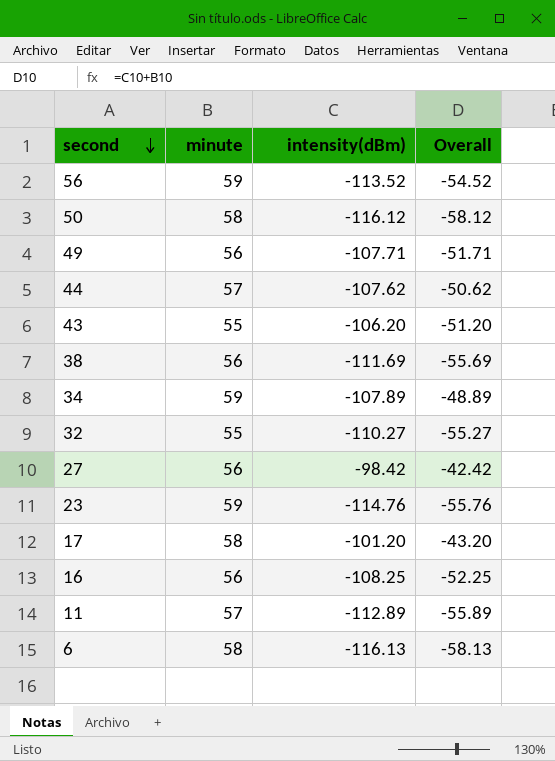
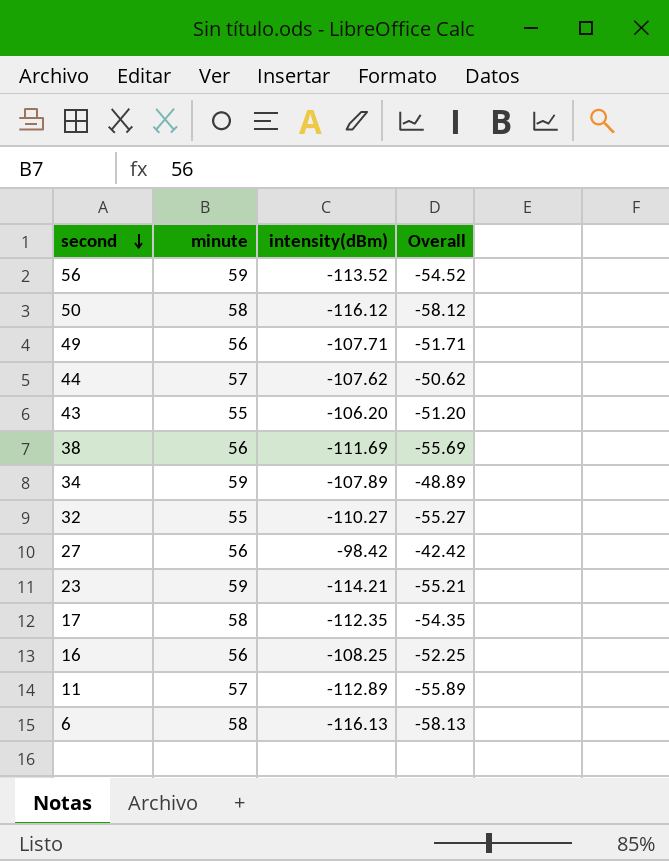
23 | intensity(dBm): -114.76 -> -114.21
23 | Overall: -55.76 -> -55.21
17 | intensity(dBm): -101.20 -> -112.35
17 | Overall: -43.20 -> -54.35

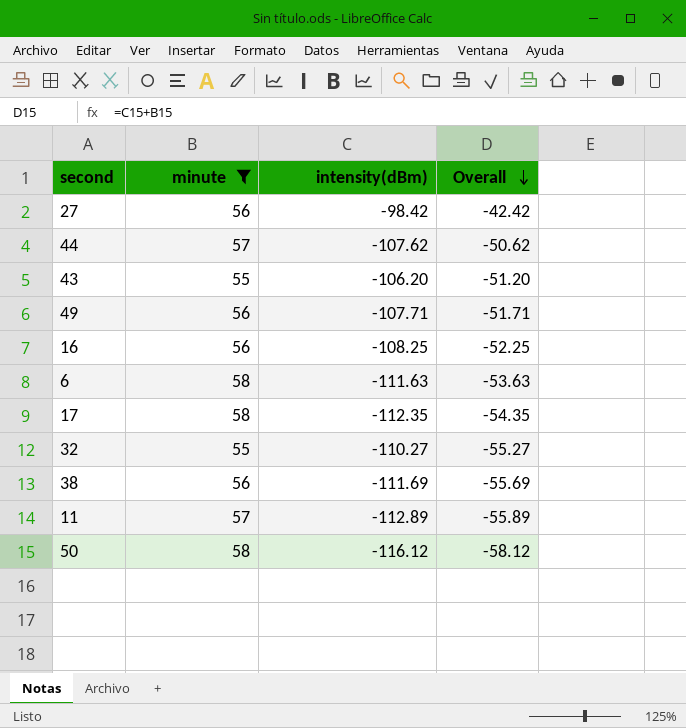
filter: none -> minute != 59
row order: second descending -> Overall descending
6 | intensity(dBm): -116.13 -> -111.63
6 | Overall: -58.13 -> -53.63

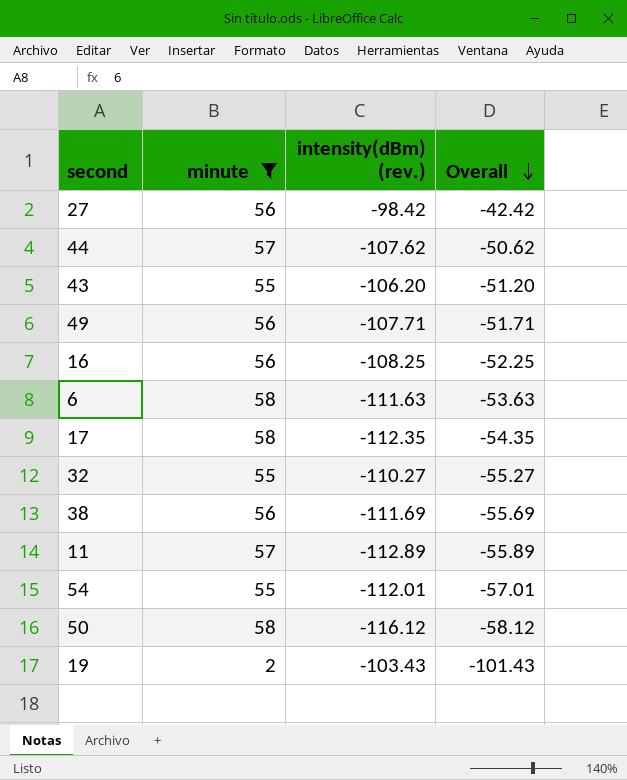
column name: intensity(dBm) -> intensity(dBm) (rev.)
row 54: none -> 55 | -112.01 | -57.01
row 19: none -> 2 | -103.43 | -101.43

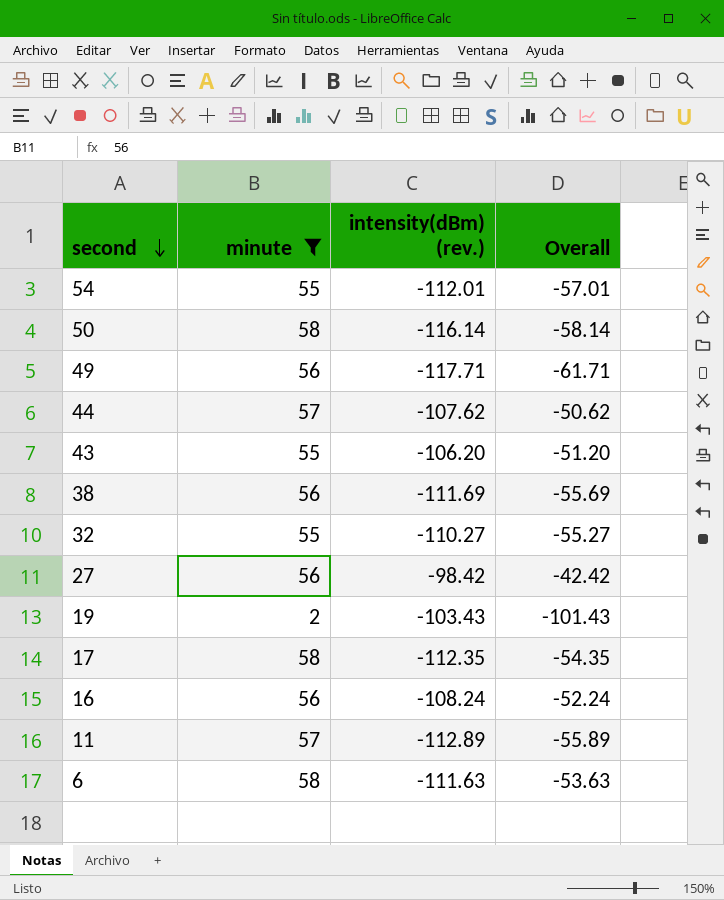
row order: Overall descending -> second descending
50 | intensity(dBm) (rev.): -116.12 -> -116.14
50 | Overall: -58.12 -> -58.14
49 | intensity(dBm) (rev.): -107.71 -> -117.71
49 | Overall: -51.71 -> -61.71
16 | intensity(dBm) (rev.): -108.25 -> -108.24
16 | Overall: -52.25 -> -52.24

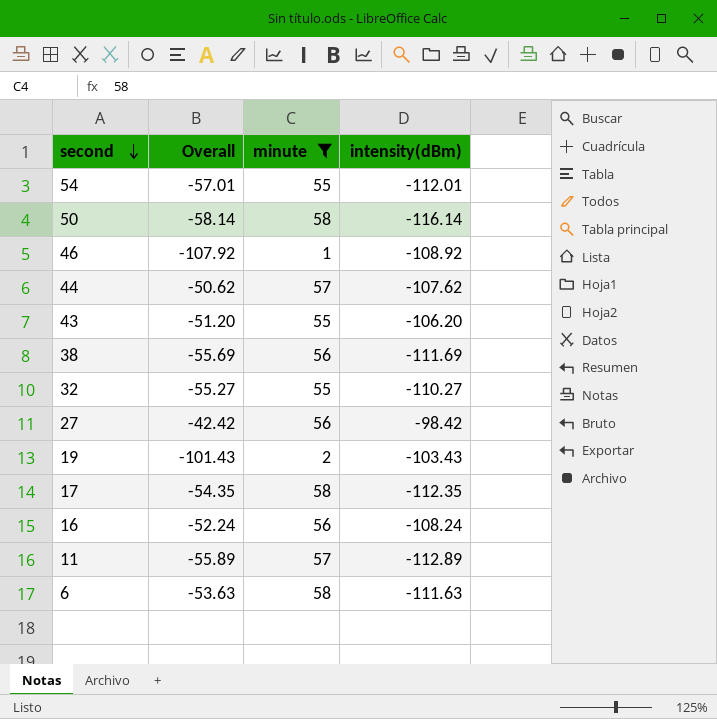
column Overall | position: 4 -> 2
column name: intensity(dBm) (rev.) -> intensity(dBm)
row 49: 56 | -117.71 | -61.71 -> none
row 46: none -> -107.92 | 1 | -108.92

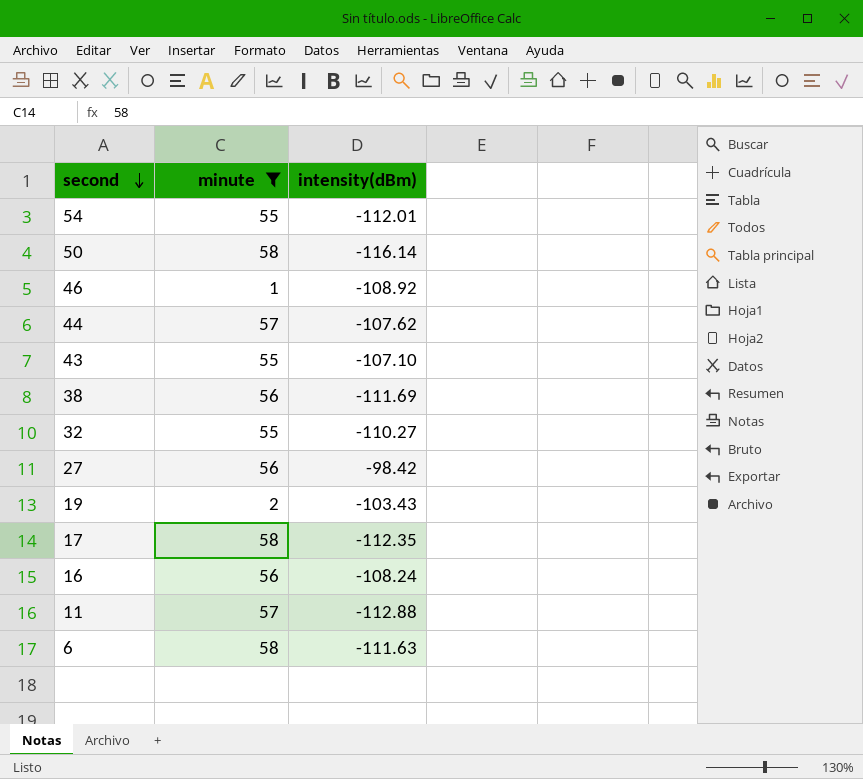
column Overall | formula: [minute] + [intensity(dBm)] -> none
43 | intensity(dBm): -106.20 -> -107.10
11 | intensity(dBm): -112.89 -> -112.88

